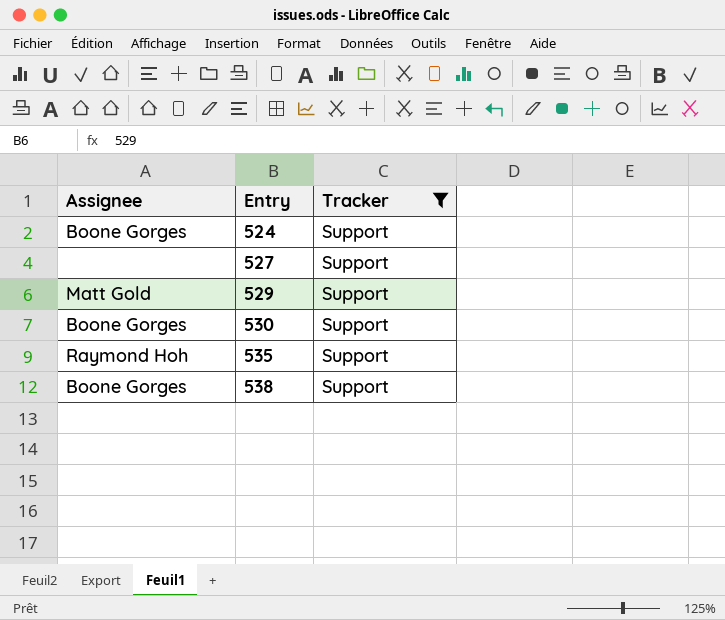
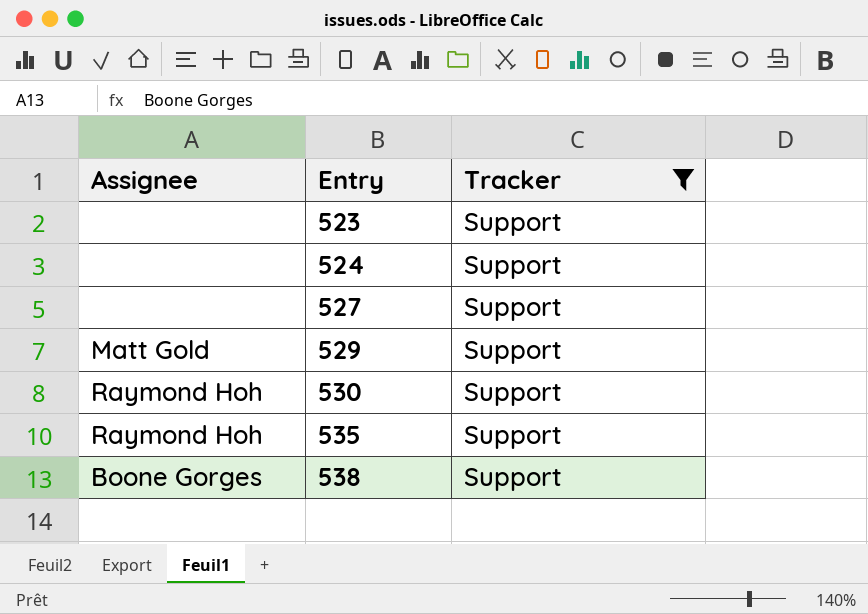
row 523: none -> none | Support
524 | Assignee: Boone Gorges -> none
530 | Assignee: Boone Gorges -> Raymond Hoh

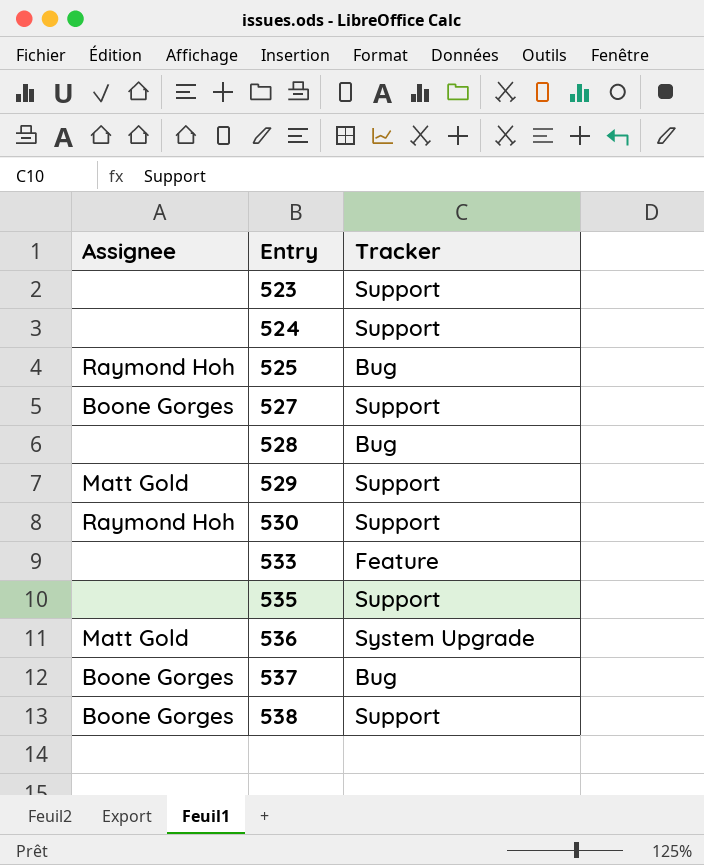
filter: Tracker = Support -> none
527 | Assignee: none -> Boone Gorges
535 | Assignee: Raymond Hoh -> none

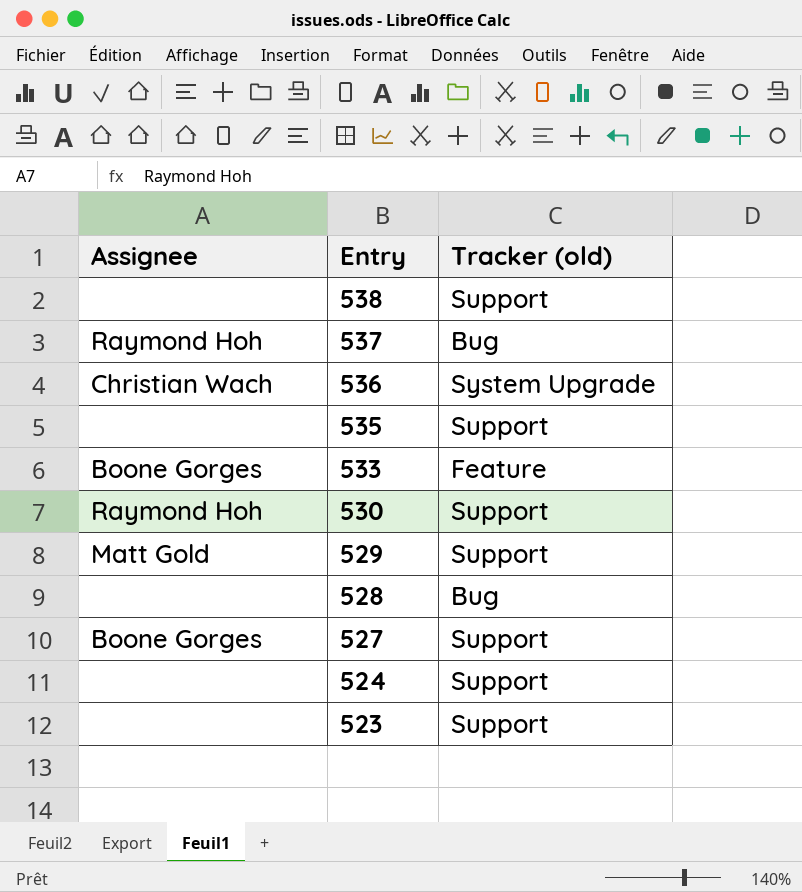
row order: Entry ascending -> Entry descending
column name: Tracker -> Tracker (old)
row 525: Raymond Hoh | Bug -> none
538 | Assignee: Boone Gorges -> none
537 | Assignee: Boone Gorges -> Raymond Hoh
536 | Assignee: Matt Gold -> Christian Wach
533 | Assignee: none -> Boone Gorges

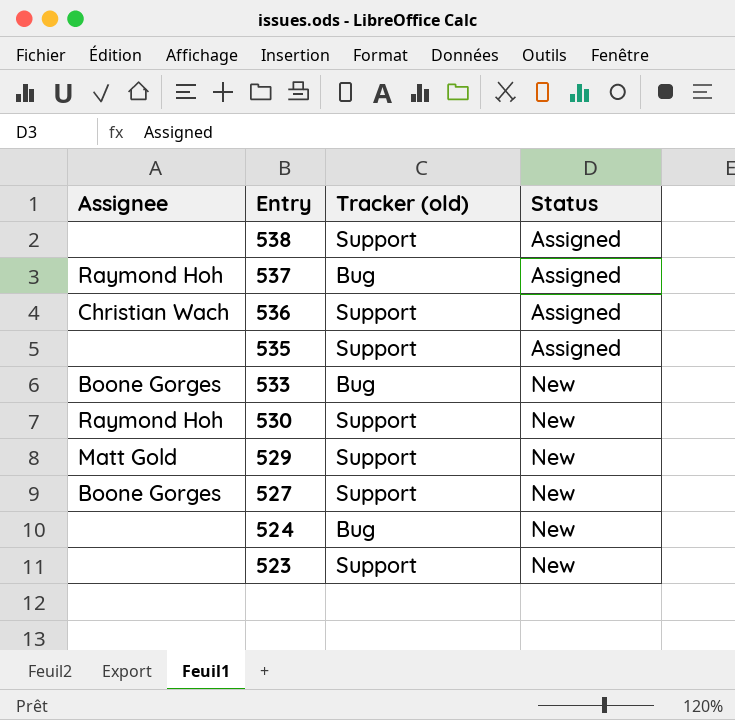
column Status | position: none -> 4
row 528: none | Bug -> none
536 | Tracker (old): System Upgrade -> Support
533 | Tracker (old): Feature -> Bug
524 | Tracker (old): Support -> Bug

